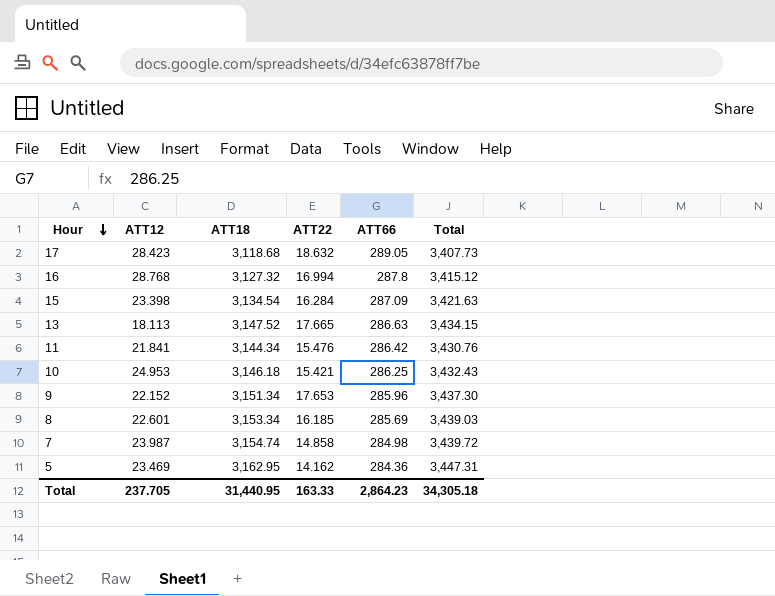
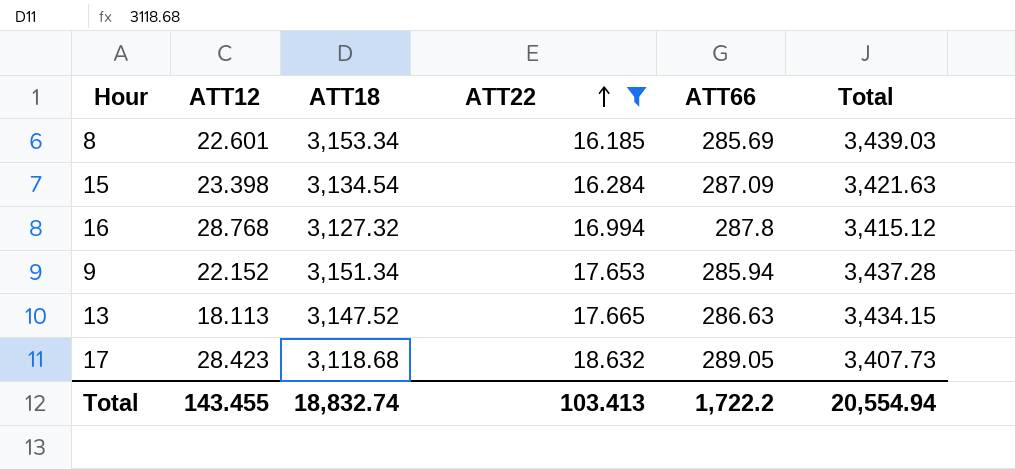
filter: none -> ATT22 >= 16.185
row order: Hour descending -> ATT22 ascending
9 | ATT66: 285.96 -> 285.94
9 | Total: 3,437.30 -> 3,437.28
Total | ATT12: 237.705 -> 143.455
Total | ATT18: 31,440.95 -> 18,832.74
Total | ATT22: 163.33 -> 103.413
Total | ATT66: 2,864.23 -> 1,722.2
Total | Total: 34,305.18 -> 20,554.94

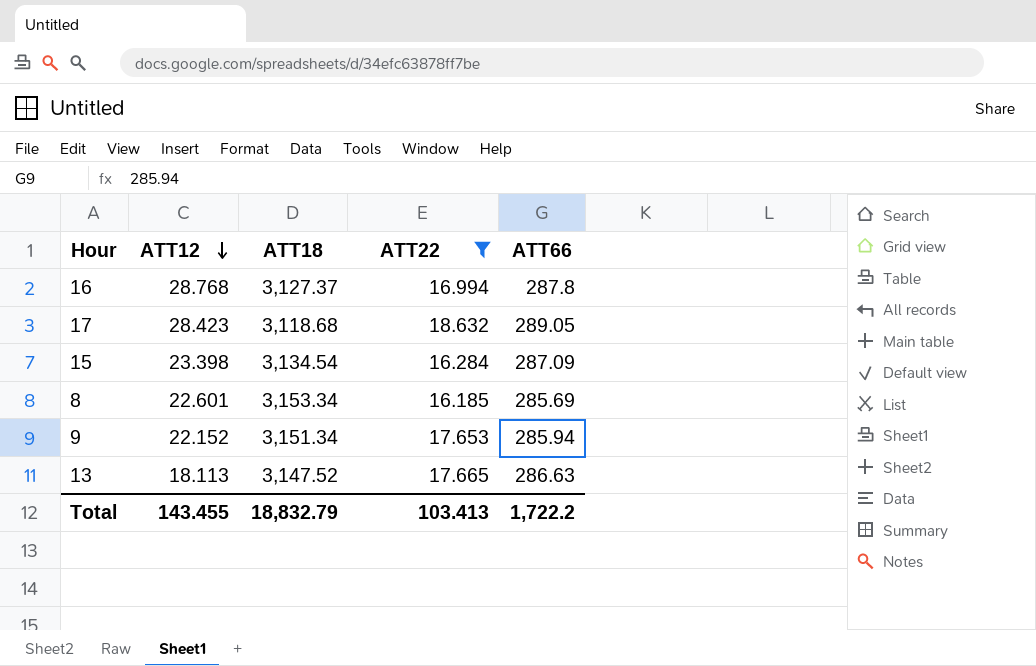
row order: ATT22 ascending -> ATT12 descending
column Total | formula: [ATT18] + [ATT66] -> none
16 | ATT18: 3,127.32 -> 3,127.37
Total | ATT18: 18,832.74 -> 18,832.79

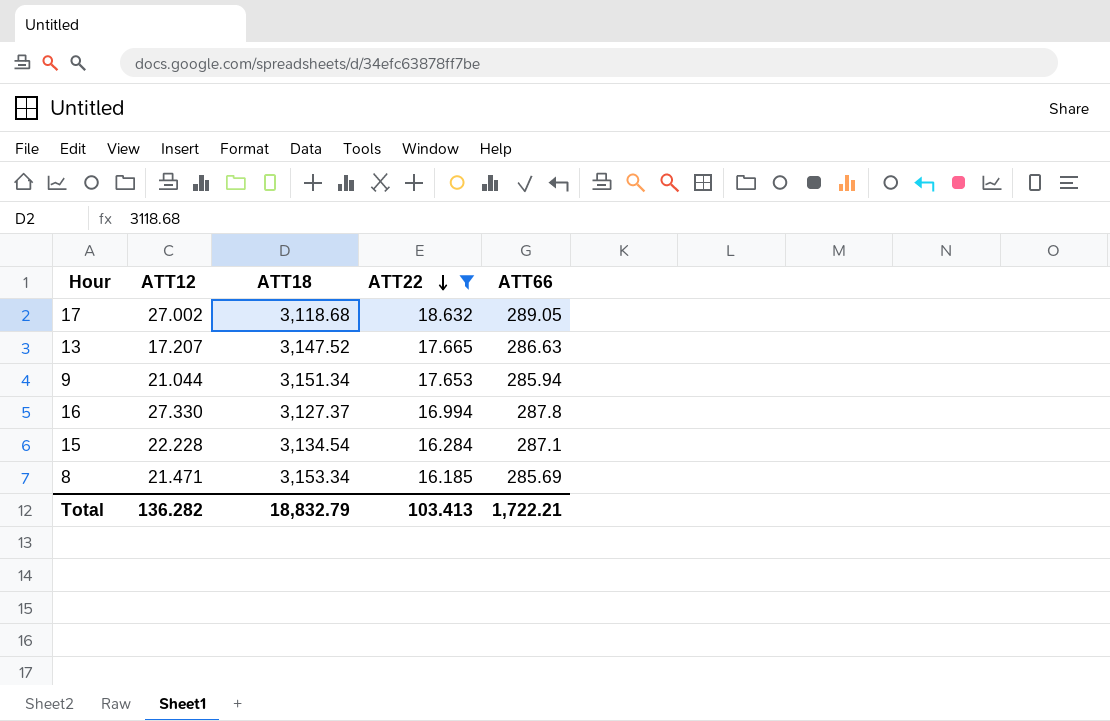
row order: ATT12 descending -> ATT22 descending
17 | ATT12: 28.423 -> 27.002
13 | ATT12: 18.113 -> 17.207
9 | ATT12: 22.152 -> 21.044
16 | ATT12: 28.768 -> 27.330
15 | ATT12: 23.398 -> 22.228
15 | ATT66: 287.09 -> 287.1
8 | ATT12: 22.601 -> 21.471
Total | ATT12: 143.455 -> 136.282
Total | ATT66: 1,722.2 -> 1,722.21

